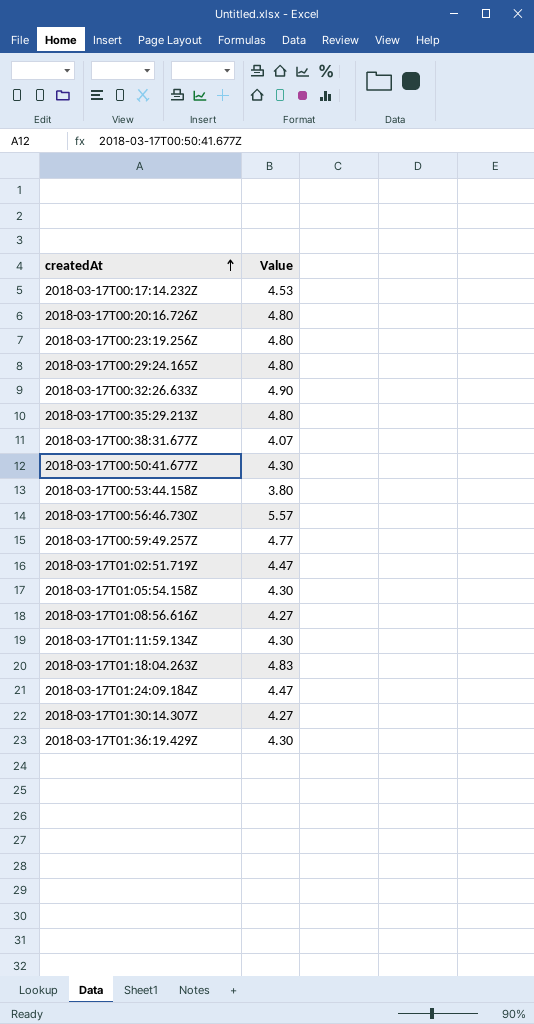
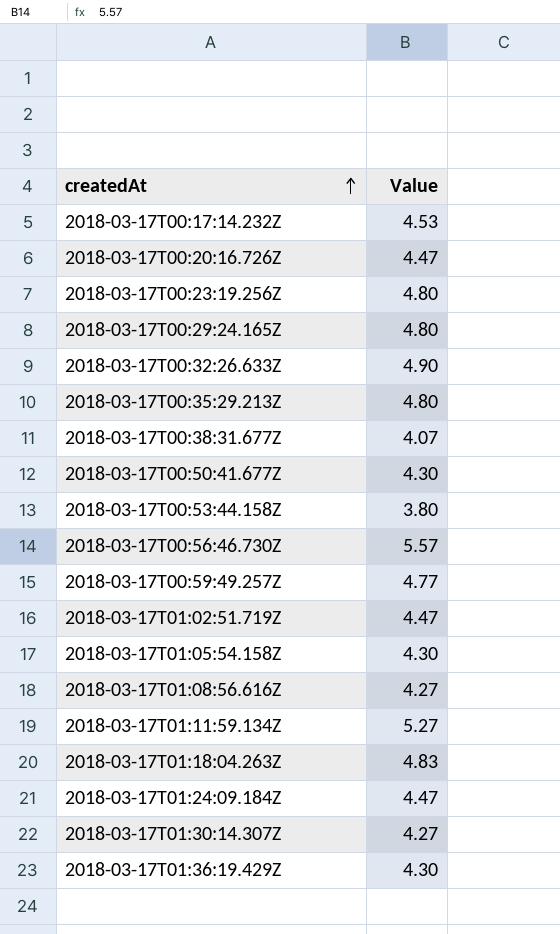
2018-03-17T00:20:16.726Z | Value: 4.80 -> 4.47
2018-03-17T01:11:59.134Z | Value: 4.30 -> 5.27

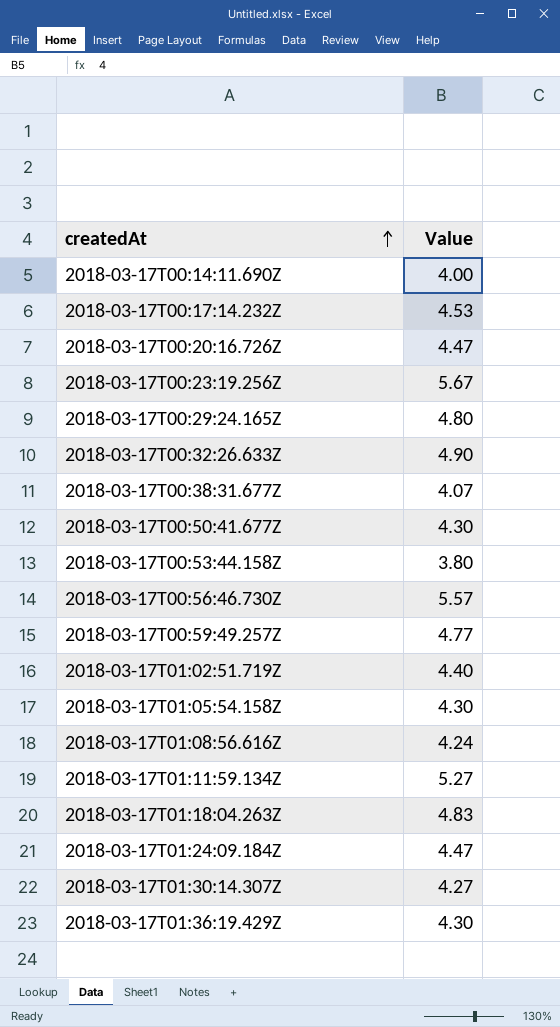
row 2018-03-17T00:35:29.213Z: 4.80 -> none
row 2018-03-17T00:14:11.690Z: none -> 4.00
2018-03-17T00:23:19.256Z | Value: 4.80 -> 5.67
2018-03-17T01:02:51.719Z | Value: 4.47 -> 4.40
2018-03-17T01:08:56.616Z | Value: 4.27 -> 4.24

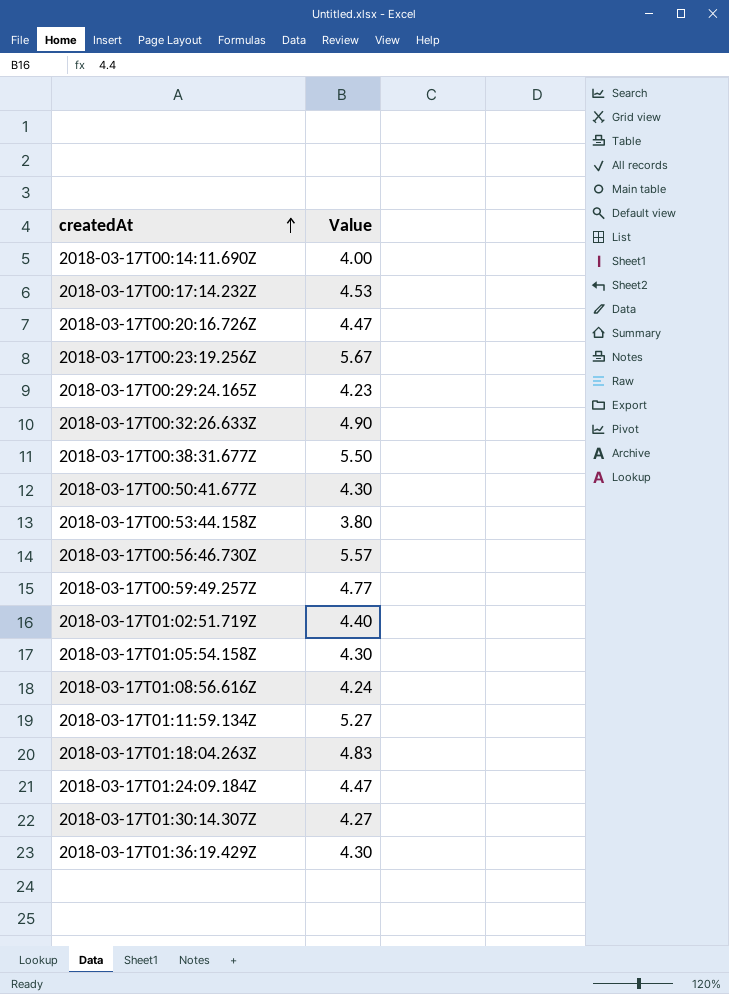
2018-03-17T00:29:24.165Z | Value: 4.80 -> 4.23
2018-03-17T00:38:31.677Z | Value: 4.07 -> 5.50

